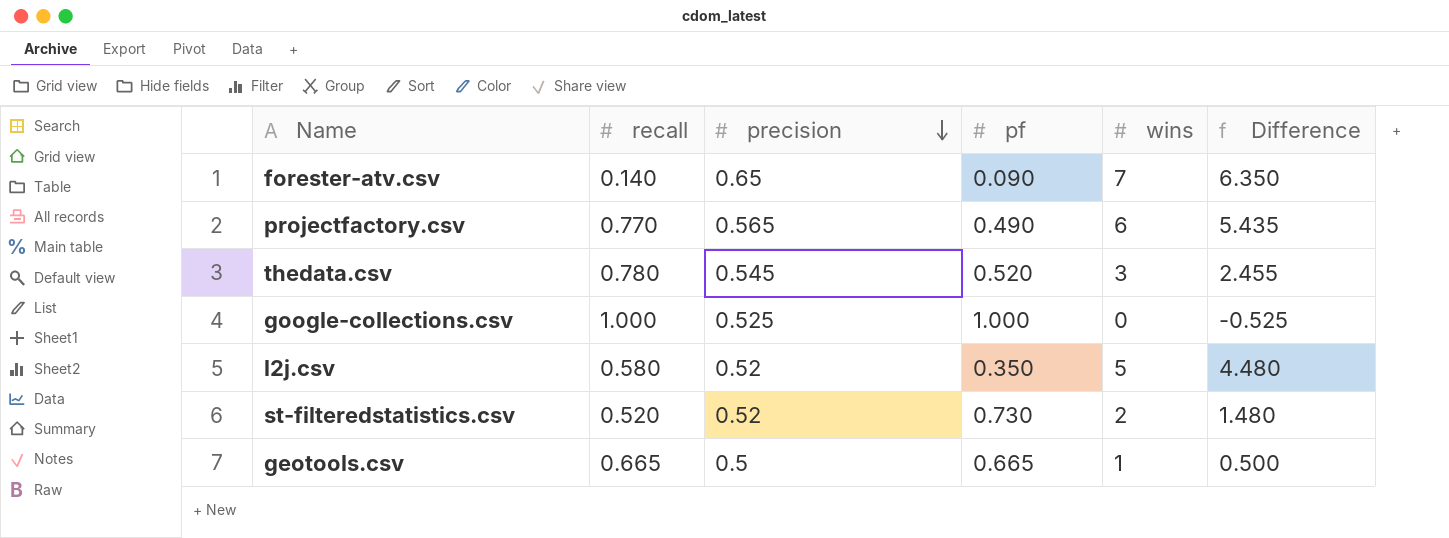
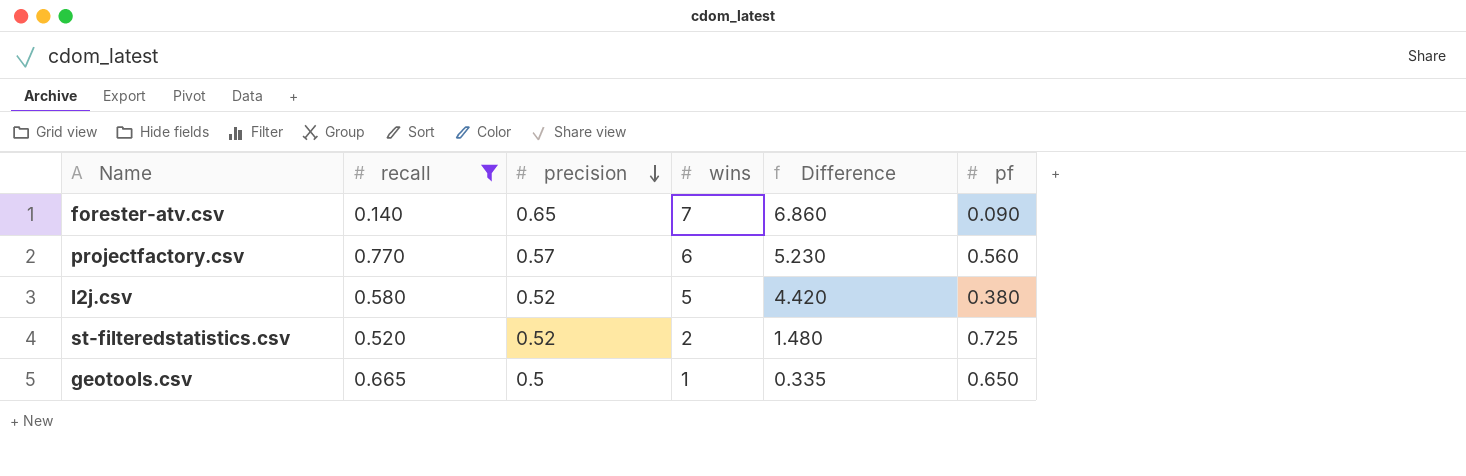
filter: none -> recall <= 0.770
column Difference | formula: [wins] - [precision] -> [wins] - [recall]
column pf | position: 4 -> 6
projectfactory.csv | precision: 0.565 -> 0.57
projectfactory.csv | pf: 0.490 -> 0.560
l2j.csv | pf: 0.350 -> 0.380
st-filteredstatistics.csv | pf: 0.730 -> 0.725
geotools.csv | pf: 0.665 -> 0.650

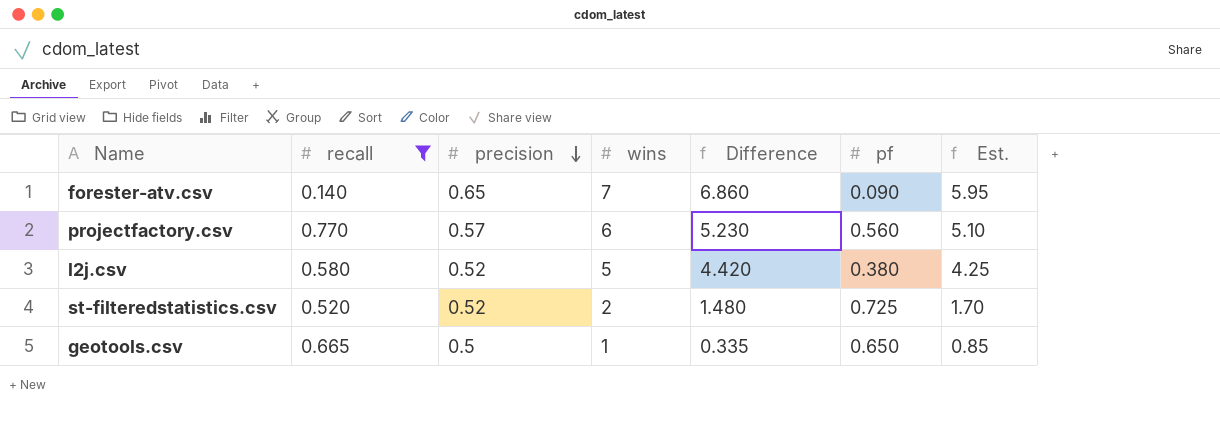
column Est. | formula: none -> [wins] * 0.85

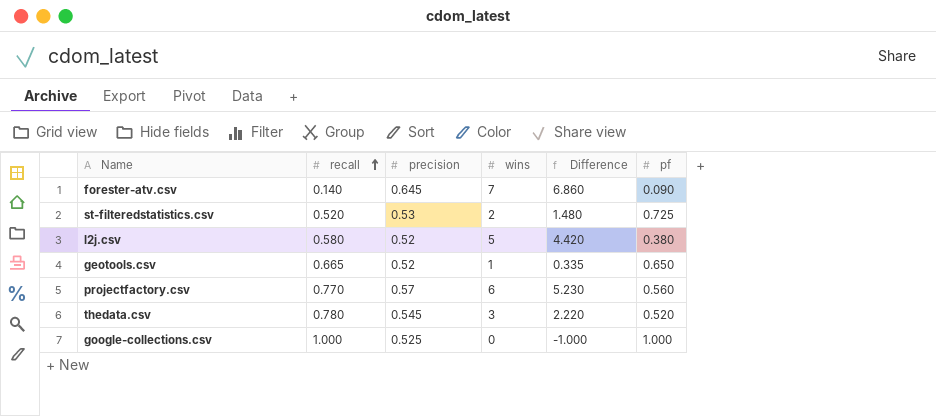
filter: recall <= 0.770 -> none
row order: precision descending -> recall ascending
column Est. | formula: [wins] * 0.85 -> none
forester-atv.csv | precision: 0.65 -> 0.645
st-filteredstatistics.csv | precision: 0.52 -> 0.53
geotools.csv | precision: 0.5 -> 0.52

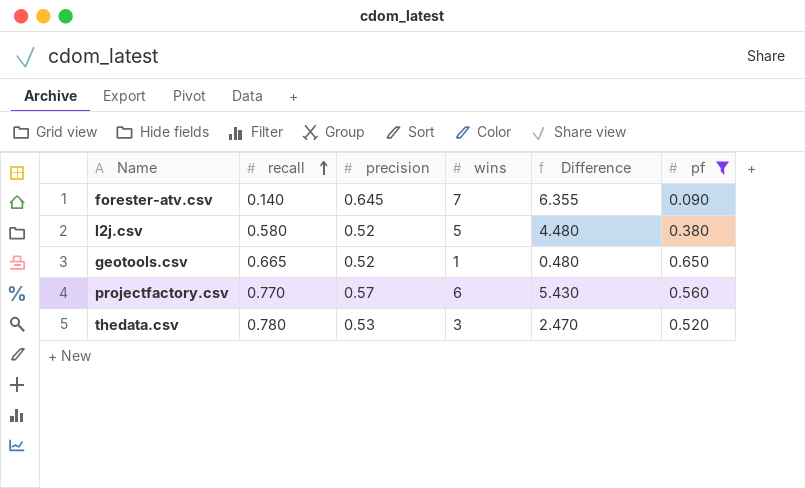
filter: none -> pf <= 0.650
column Difference | formula: [wins] - [recall] -> [wins] - [precision]
thedata.csv | precision: 0.545 -> 0.53

